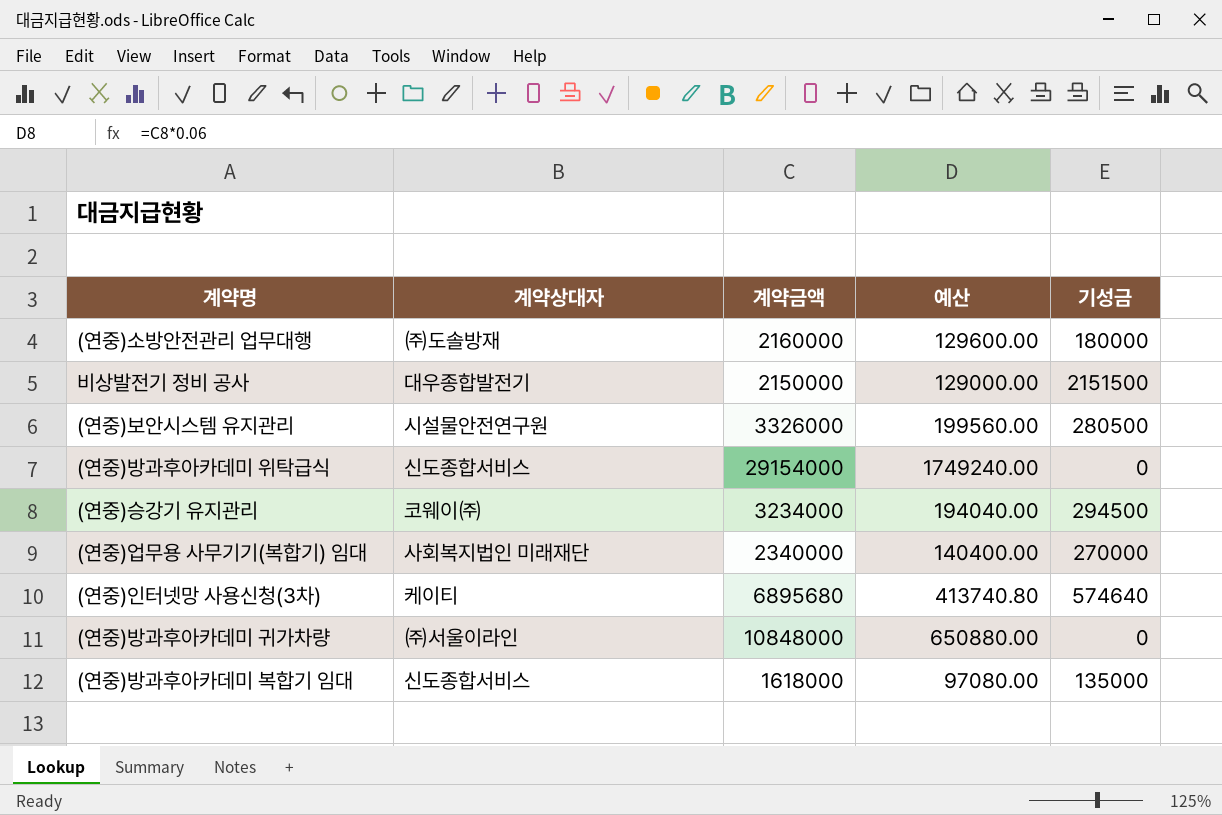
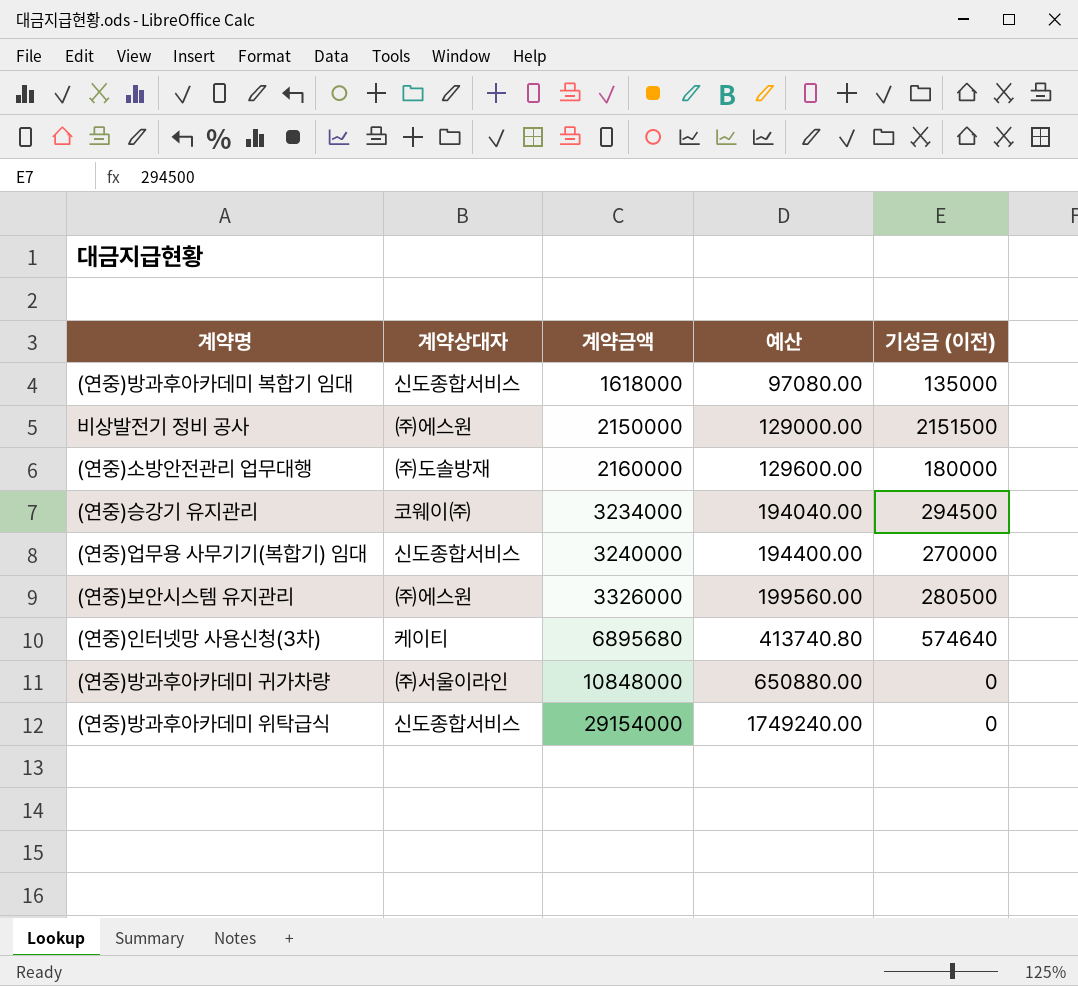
row order: none -> 계약금액 ascending
column name: 기성금 -> 기성금 (이전)
비상발전기 정비 공사 | 계약상대자: 대우종합발전기 -> ㈜에스원
(연중)업무용 사무기기(복합기) 임대 | 계약상대자: 사회복지법인 미래재단 -> 신도종합서비스
(연중)업무용 사무기기(복합기) 임대 | 계약금액: 2340000 -> 3240000
(연중)업무용 사무기기(복합기) 임대 | 예산: 140400.00 -> 194400.00
(연중)보안시스템 유지관리 | 계약상대자: 시설물안전연구원 -> ㈜에스원

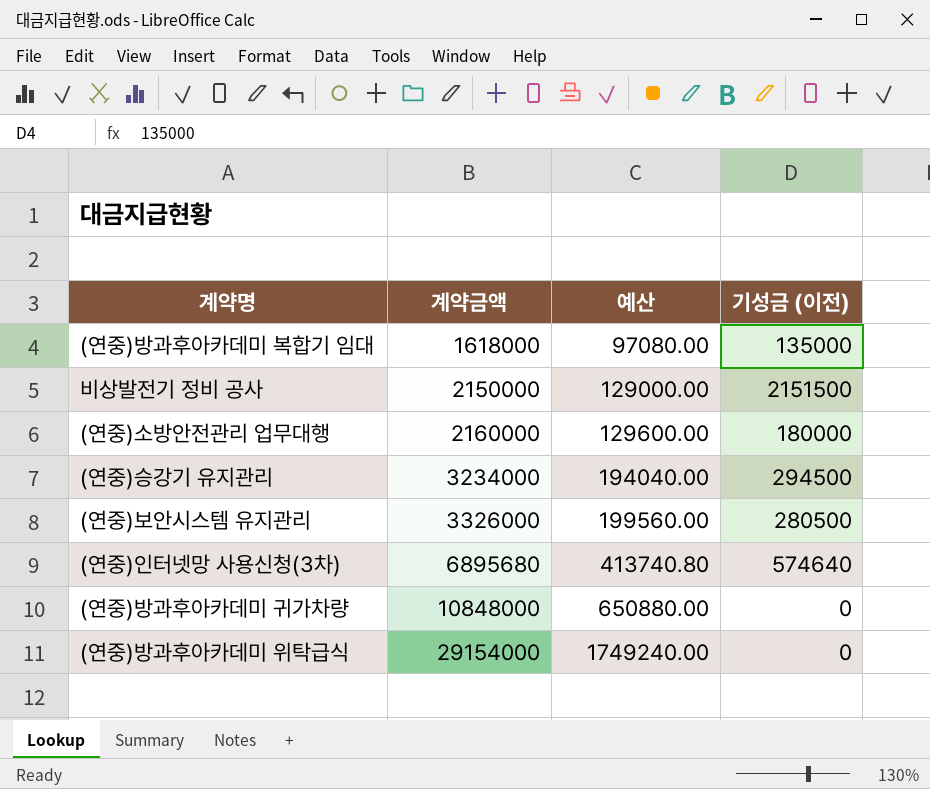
column 계약상대자 | position: 2 -> none
row (연중)업무용 사무기기(복합기) 임대: 신도종합서비스 | 3240000 | 194400.00 | 270000 -> none

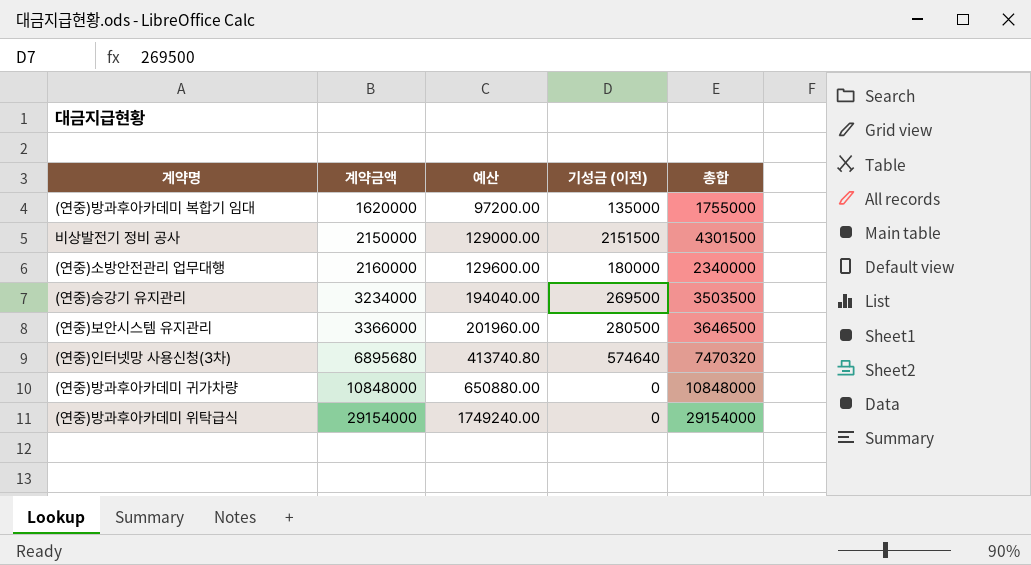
column 총합 | formula: none -> [계약금액] + [기성금 (이전)]
(연중)방과후아카데미 복합기 임대 | 계약금액: 1618000 -> 1620000
(연중)방과후아카데미 복합기 임대 | 예산: 97080.00 -> 97200.00
(연중)승강기 유지관리 | 기성금 (이전): 294500 -> 269500
(연중)보안시스템 유지관리 | 계약금액: 3326000 -> 3366000
(연중)보안시스템 유지관리 | 예산: 199560.00 -> 201960.00

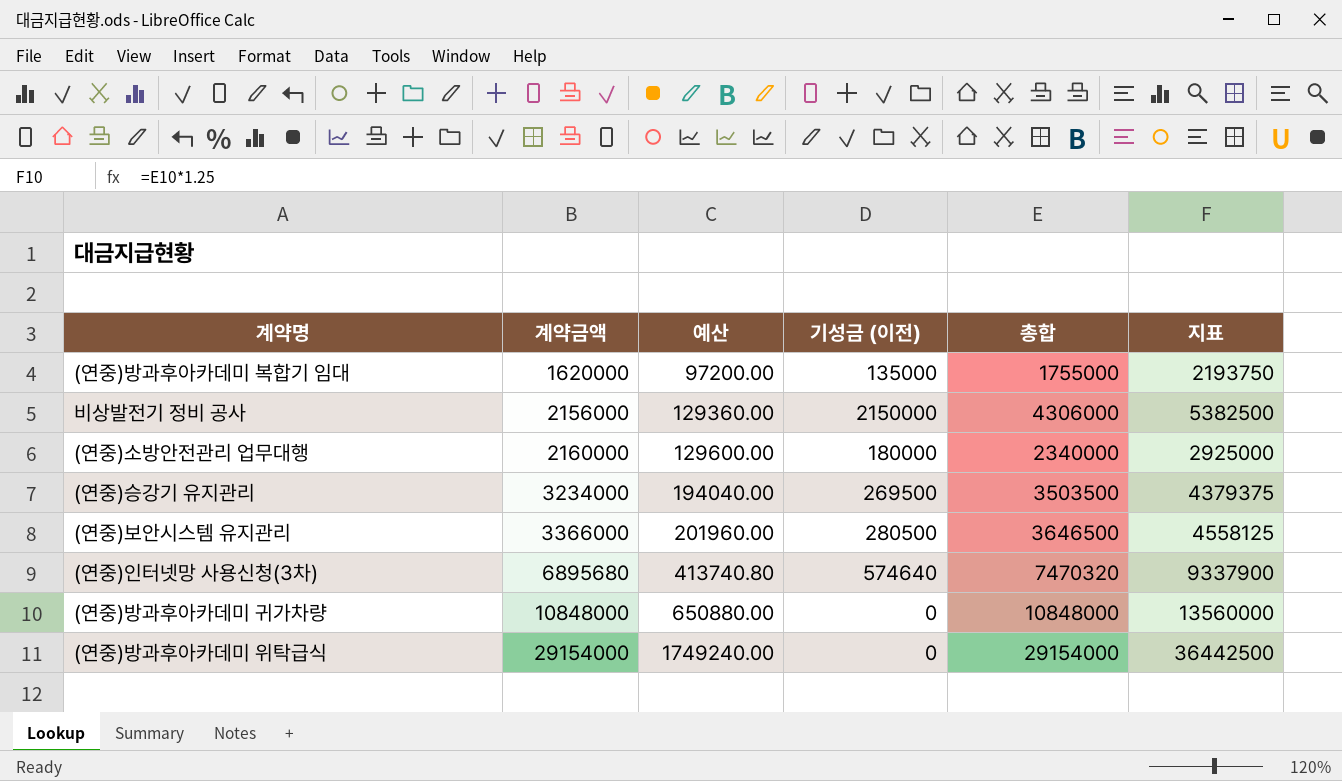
column 지표 | formula: none -> [총합] * 1.25
비상발전기 정비 공사 | 계약금액: 2150000 -> 2156000
비상발전기 정비 공사 | 예산: 129000.00 -> 129360.00
비상발전기 정비 공사 | 기성금 (이전): 2151500 -> 2150000
비상발전기 정비 공사 | 총합: 4301500 -> 4306000

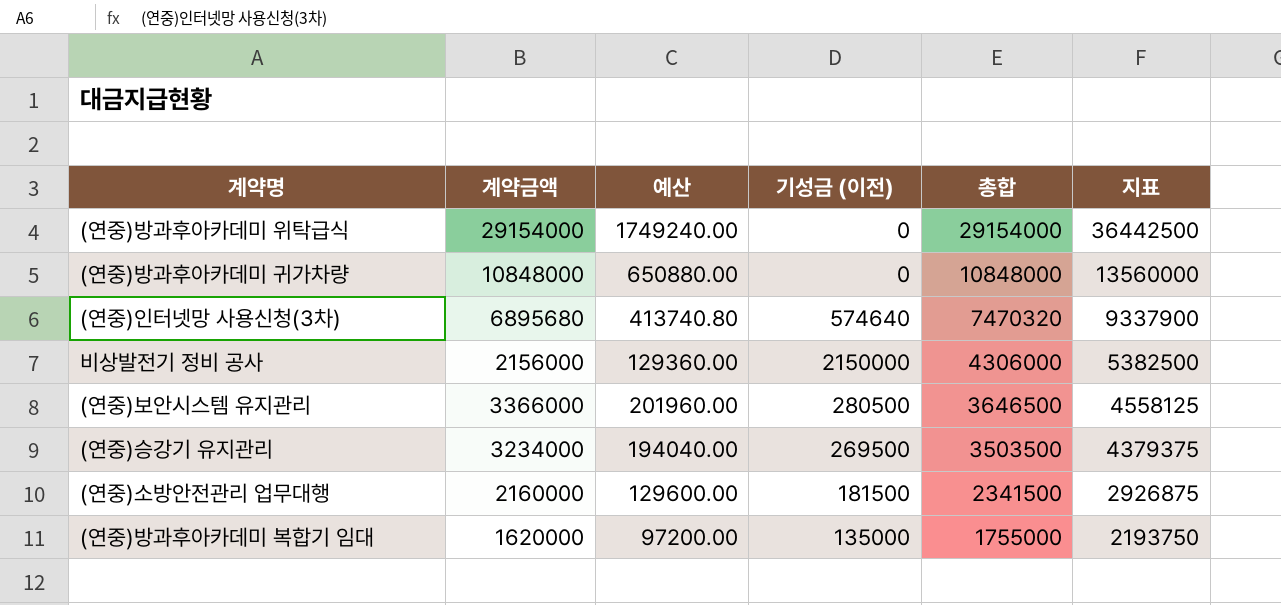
row order: 계약금액 ascending -> 총합 descending
(연중)소방안전관리 업무대행 | 기성금 (이전): 180000 -> 181500
(연중)소방안전관리 업무대행 | 총합: 2340000 -> 2341500
(연중)소방안전관리 업무대행 | 지표: 2925000 -> 2926875

